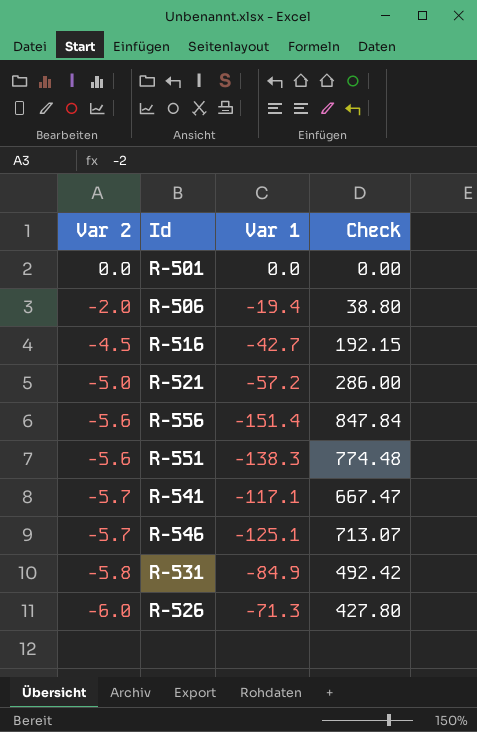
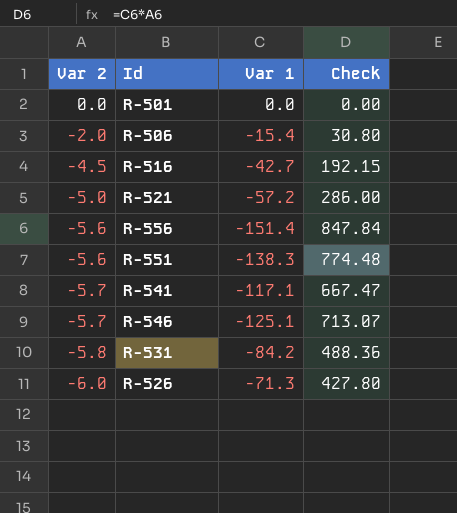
R-506 | Var 1: -19.4 -> -15.4
R-506 | Check: 38.80 -> 30.80
R-531 | Var 1: -84.9 -> -84.2
R-531 | Check: 492.42 -> 488.36

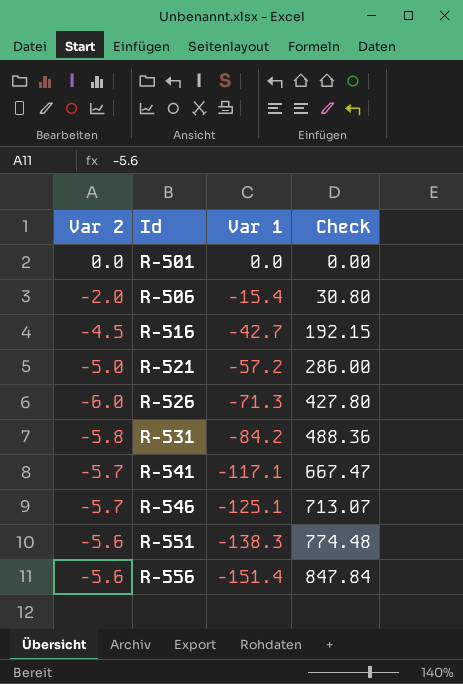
row order: Var 2 descending -> Id ascending

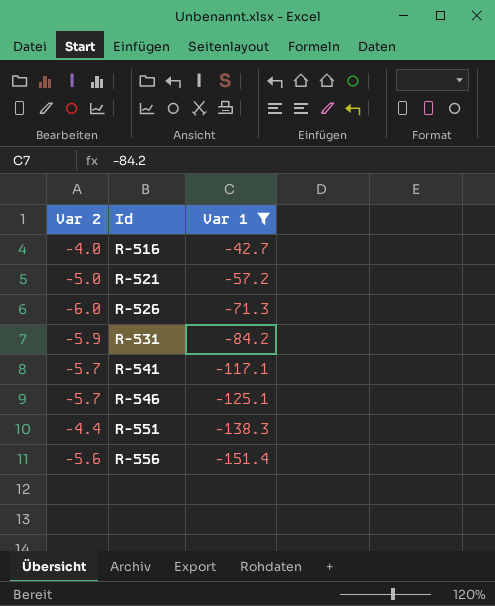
filter: none -> Var 1 <= -42.7
column Check | formula: [Var 2] * [Var 1] -> none
R-516 | Var 2: -4.5 -> -4.0
R-531 | Var 2: -5.8 -> -5.9
R-551 | Var 2: -5.6 -> -4.4

